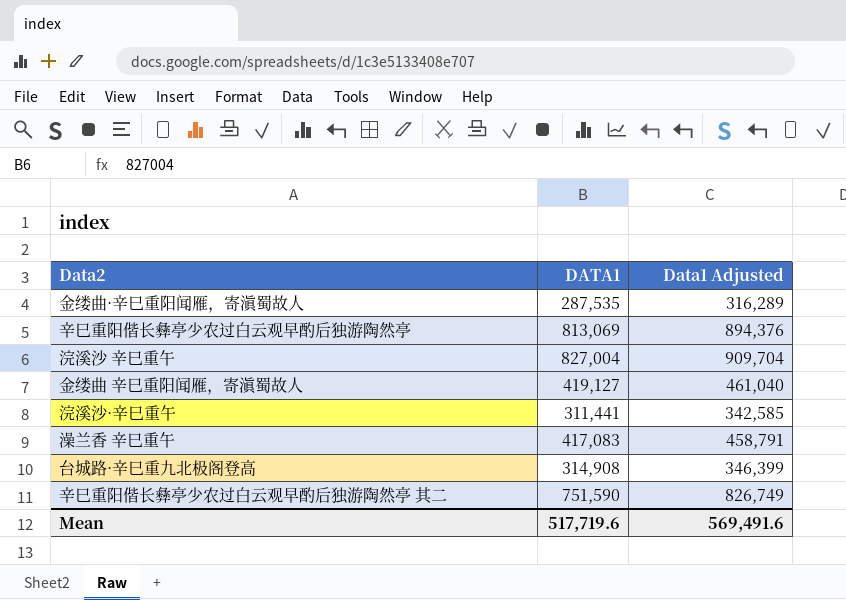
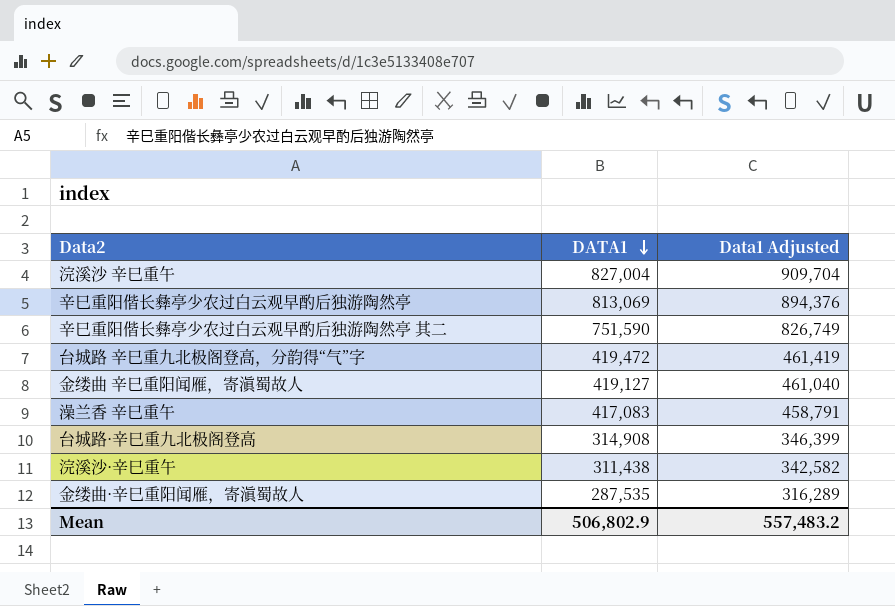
row order: none -> DATA1 descending
row 台城路 辛巳重九北极阁登高，分韵得“气”字: none -> 419,472 | 461,419
浣溪沙·辛巳重午 | DATA1: 311,441 -> 311,438
浣溪沙·辛巳重午 | Data1 Adjusted: 342,585 -> 342,582
Mean | DATA1: 517,719.6 -> 506,802.9
Mean | Data1 Adjusted: 569,491.6 -> 557,483.2

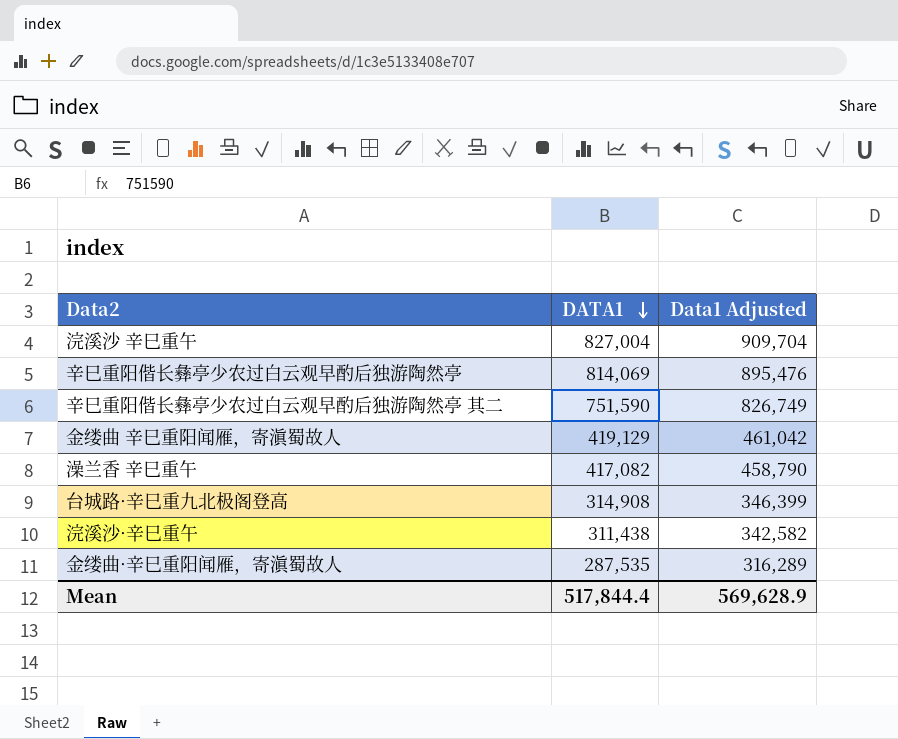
row 台城路 辛巳重九北极阁登高，分韵得“气”字: 419,472 | 461,419 -> none
辛巳重阳偕长彝亭少农过白云观早酌后独游陶然亭 | DATA1: 813,069 -> 814,069
辛巳重阳偕长彝亭少农过白云观早酌后独游陶然亭 | Data1 Adjusted: 894,376 -> 895,476
金缕曲 辛巳重阳闻雁，寄滇蜀故人 | DATA1: 419,127 -> 419,129
金缕曲 辛巳重阳闻雁，寄滇蜀故人 | Data1 Adjusted: 461,040 -> 461,042
澡兰香 辛巳重午 | DATA1: 417,083 -> 417,082
澡兰香 辛巳重午 | Data1 Adjusted: 458,791 -> 458,790
Mean | DATA1: 506,802.9 -> 517,844.4
Mean | Data1 Adjusted: 557,483.2 -> 569,628.9

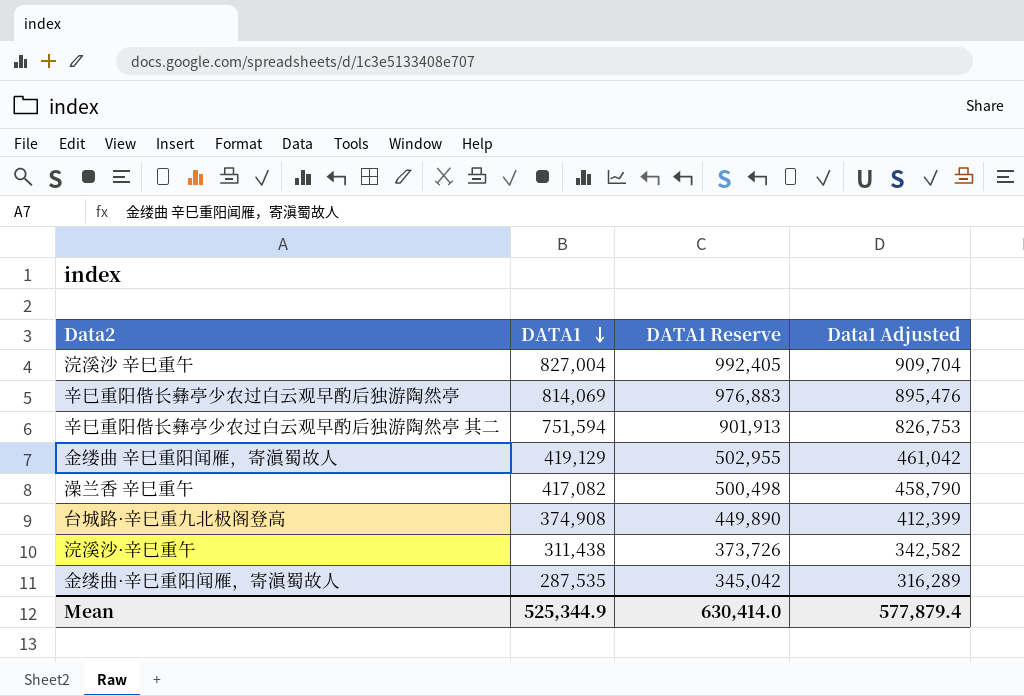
column DATA1 Reserve | formula: none -> [DATA1] * 1.2
辛巳重阳偕长彝亭少农过白云观早酌后独游陶然亭 其二 | DATA1: 751,590 -> 751,594
辛巳重阳偕长彝亭少农过白云观早酌后独游陶然亭 其二 | Data1 Adjusted: 826,749 -> 826,753
台城路·辛巳重九北极阁登高 | DATA1: 314,908 -> 374,908
台城路·辛巳重九北极阁登高 | Data1 Adjusted: 346,399 -> 412,399
Mean | DATA1: 517,844.4 -> 525,344.9
Mean | Data1 Adjusted: 569,628.9 -> 577,879.4

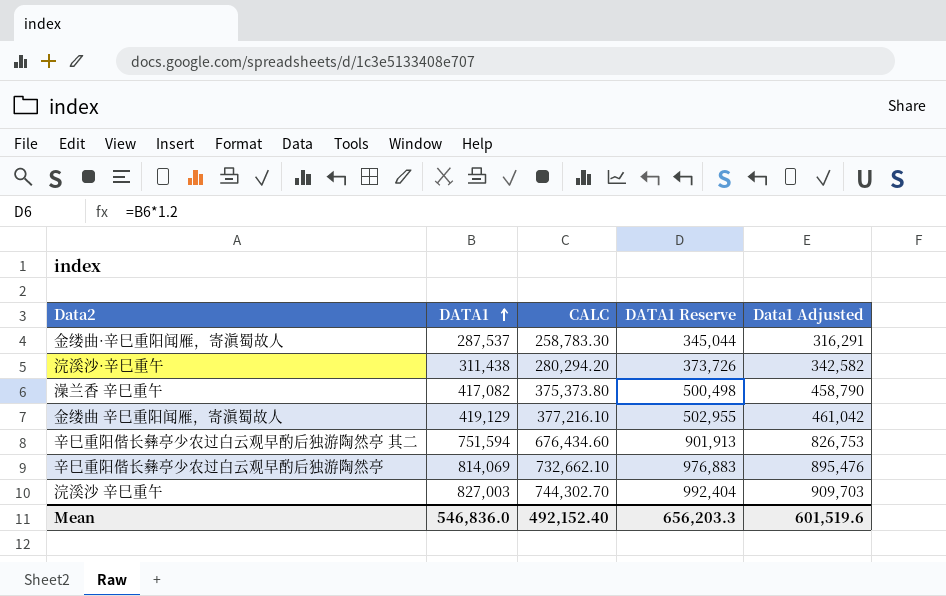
row order: DATA1 descending -> DATA1 ascending
column CALC | formula: none -> [DATA1] * 0.9
row 台城路·辛巳重九北极阁登高: 374,908 | 449,890 | 412,399 -> none
金缕曲·辛巳重阳闻雁，寄滇蜀故人 | DATA1: 287,535 -> 287,537
金缕曲·辛巳重阳闻雁，寄滇蜀故人 | DATA1 Reserve: 345,042 -> 345,044
金缕曲·辛巳重阳闻雁，寄滇蜀故人 | Data1 Adjusted: 316,289 -> 316,291
浣溪沙 辛巳重午 | DATA1: 827,004 -> 827,003
浣溪沙 辛巳重午 | DATA1 Reserve: 992,405 -> 992,404
浣溪沙 辛巳重午 | Data1 Adjusted: 909,704 -> 909,703
Mean | DATA1: 525,344.9 -> 546,836.0
Mean | DATA1 Reserve: 630,414.0 -> 656,203.3
Mean | Data1 Adjusted: 577,879.4 -> 601,519.6

